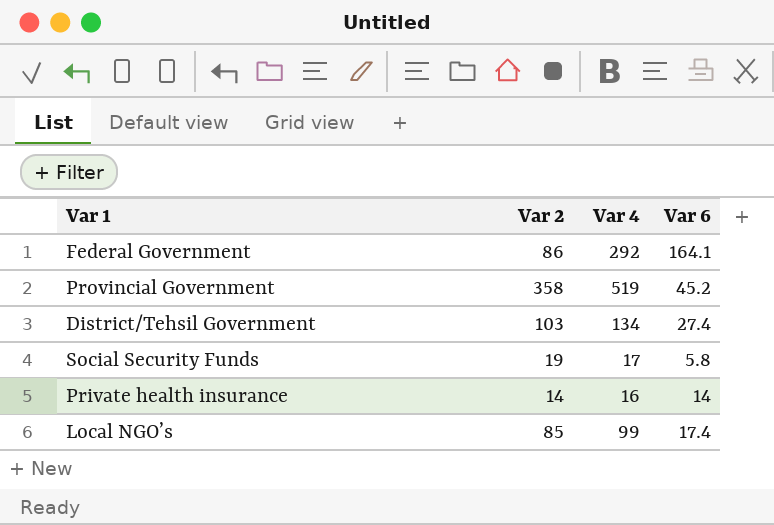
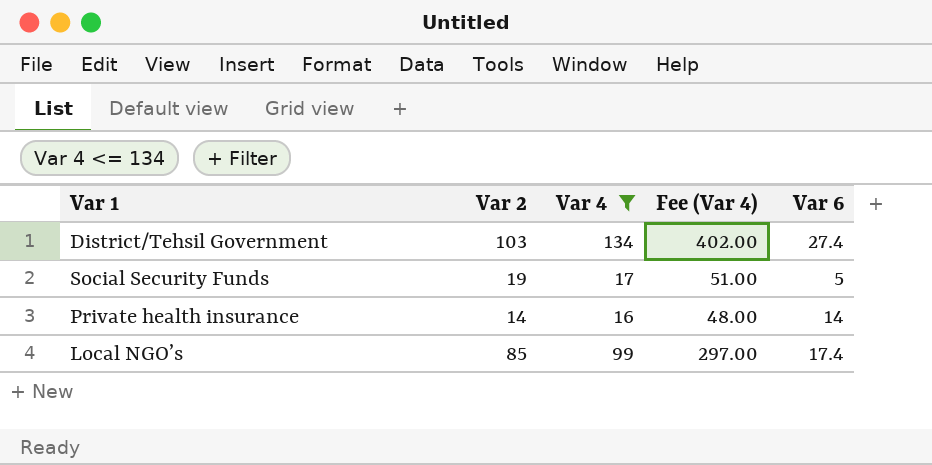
filter: none -> Var 4 <= 134
column Fee (Var 4) | formula: none -> [Var 4] * 3
Social Security Funds | Var 6: 5.8 -> 5

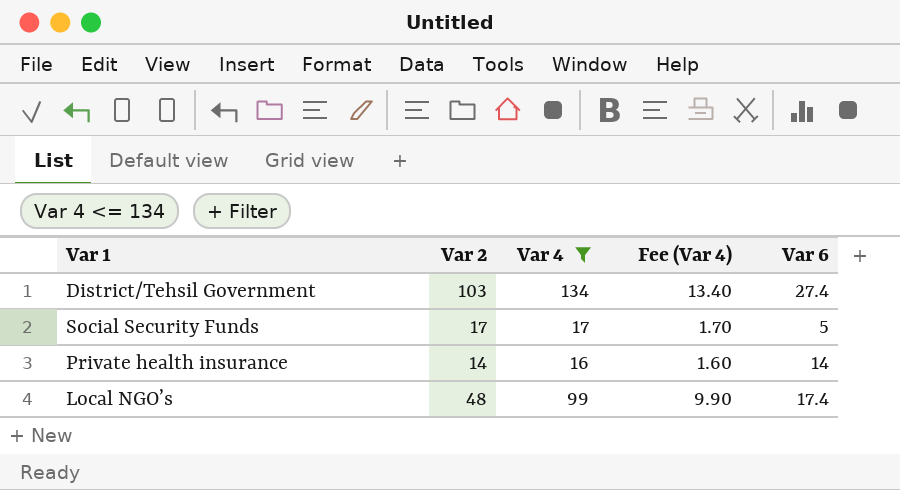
column Fee (Var 4) | formula: [Var 4] * 3 -> [Var 4] * 0.1
Social Security Funds | Var 2: 19 -> 17
Local NGO’s | Var 2: 85 -> 48

